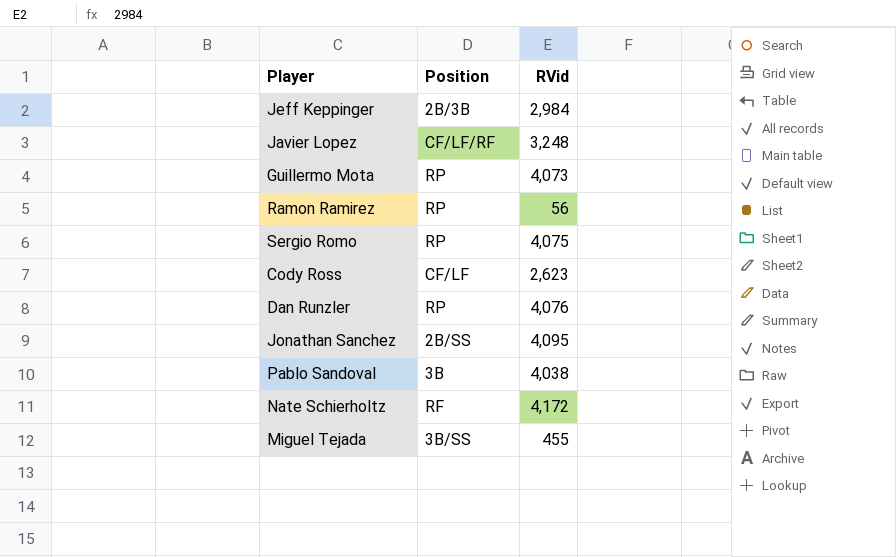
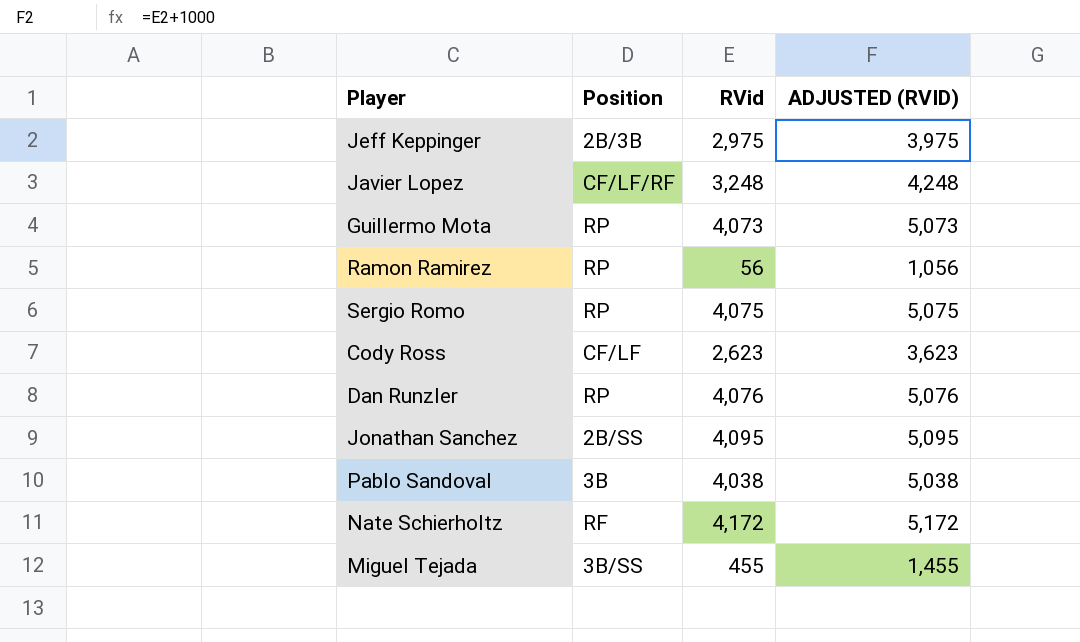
column ADJUSTED (RVID) | formula: none -> [RVid] + 1000
Jeff Keppinger | RVid: 2,984 -> 2,975

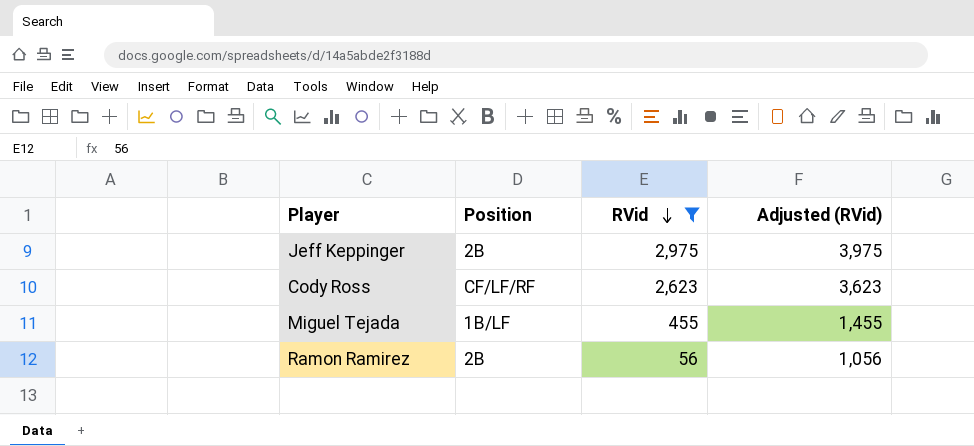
filter: none -> RVid <= 2,975
row order: none -> RVid descending
column name: ADJUSTED (RVID) -> Adjusted (RVid)
Jeff Keppinger | Position: 2B/3B -> 2B
Cody Ross | Position: CF/LF -> CF/LF/RF
Miguel Tejada | Position: 3B/SS -> 1B/LF
Ramon Ramirez | Position: RP -> 2B

